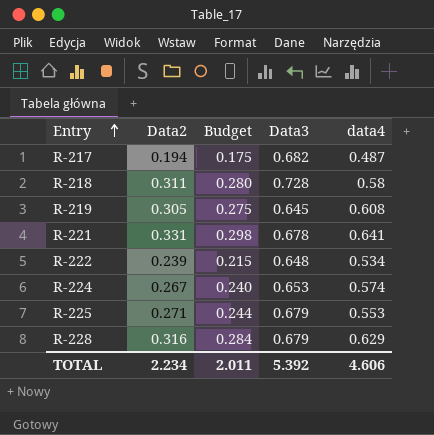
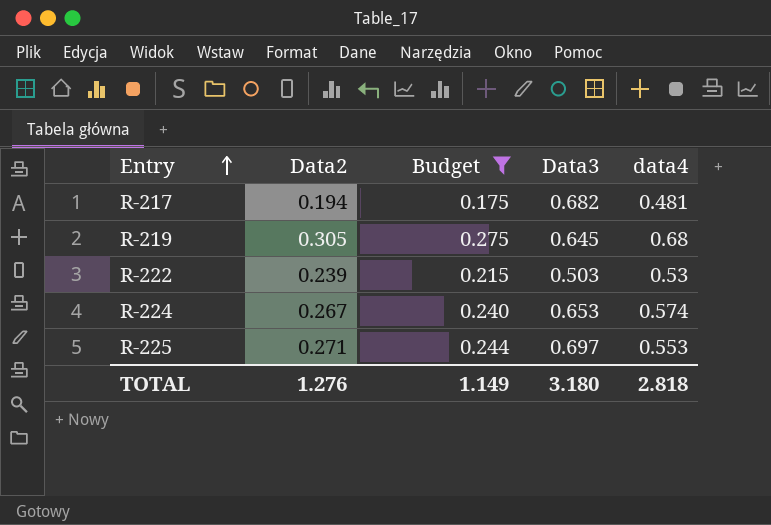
filter: none -> Budget <= 0.275
R-217 | data4: 0.487 -> 0.481
R-219 | data4: 0.608 -> 0.68
R-222 | Data3: 0.648 -> 0.503
R-222 | data4: 0.534 -> 0.53
R-225 | Data3: 0.679 -> 0.697
TOTAL | Data2: 2.234 -> 1.276
TOTAL | Budget: 2.011 -> 1.149
TOTAL | Data3: 5.392 -> 3.180
TOTAL | data4: 4.606 -> 2.818

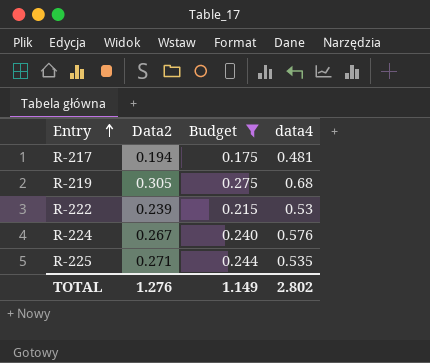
column Data3 | position: 4 -> none
R-224 | data4: 0.574 -> 0.576
R-225 | data4: 0.553 -> 0.535
TOTAL | data4: 2.818 -> 2.802

